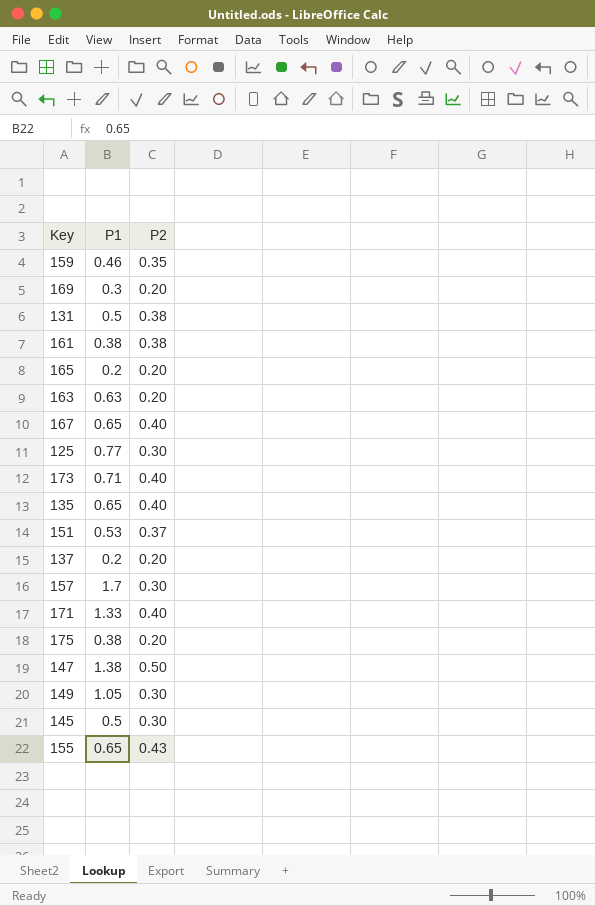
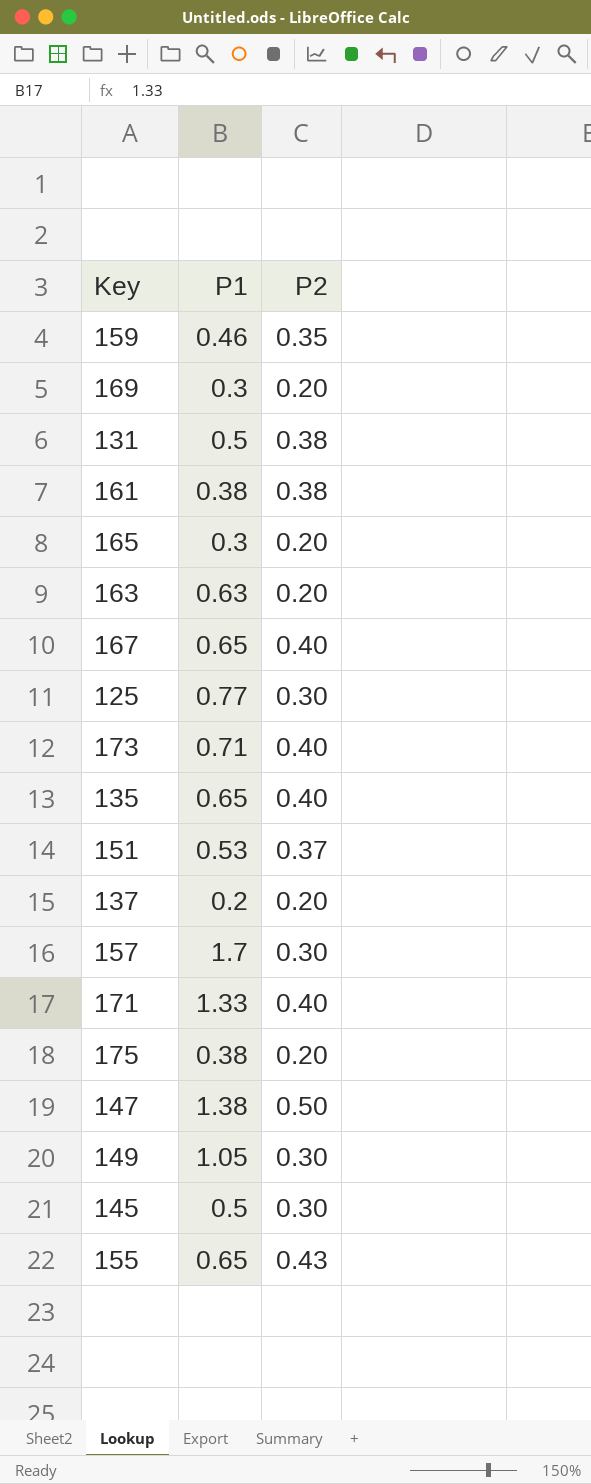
165 | P1: 0.2 -> 0.3

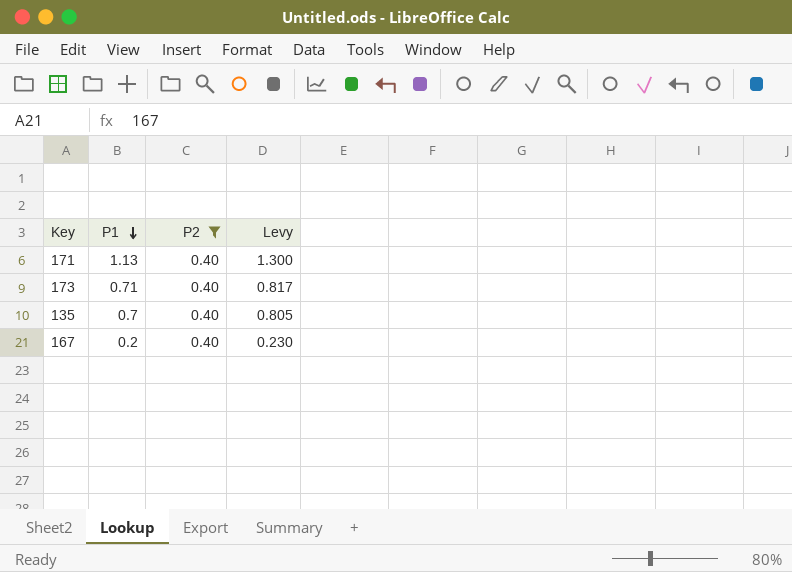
filter: none -> P2 = 0.40
row order: none -> P1 descending
column Levy | formula: none -> [P1] * 1.15
171 | P1: 1.33 -> 1.13
135 | P1: 0.65 -> 0.7
167 | P1: 0.65 -> 0.2

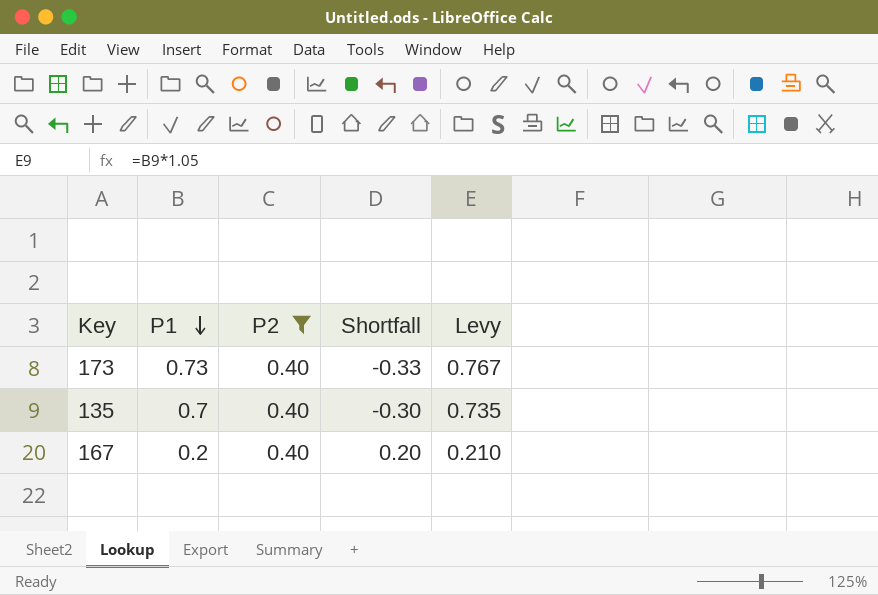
column Shortfall | formula: none -> [P2] - [P1]
column Levy | formula: [P1] * 1.15 -> [P1] * 1.05
row 171: 1.13 | 0.40 | 1.300 -> none
173 | P1: 0.71 -> 0.73

